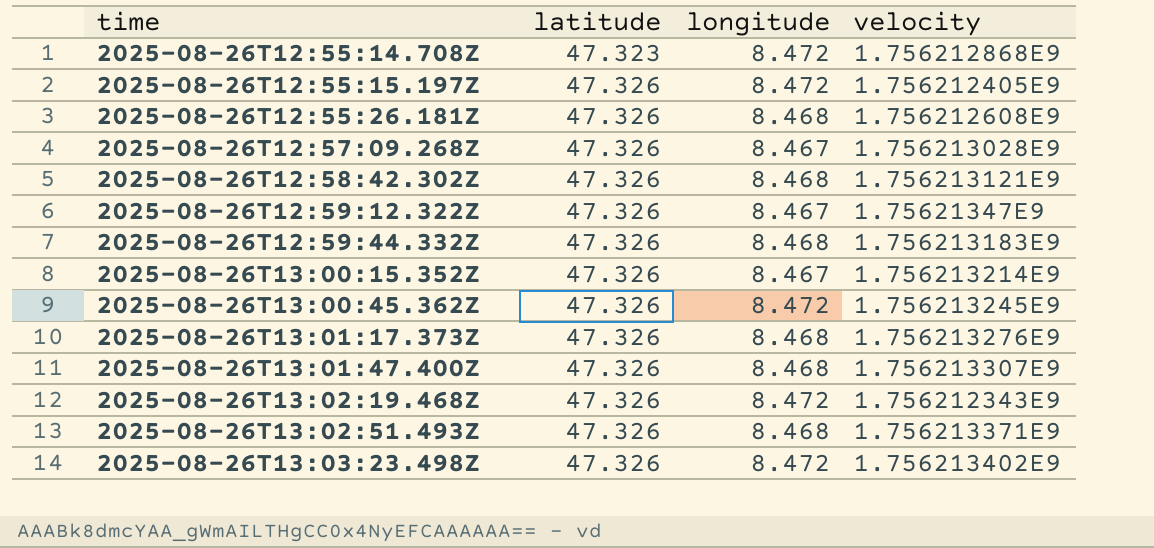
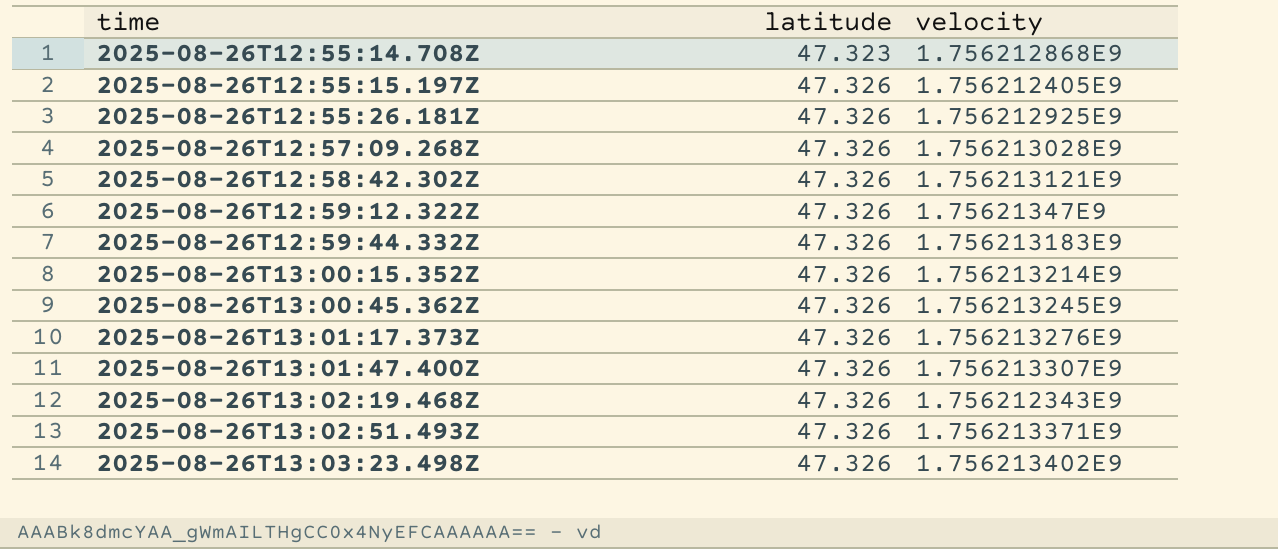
column longitude | position: 3 -> none
2025-08-26T12:55:26.181Z | velocity: 1.756212608E9 -> 1.756212925E9

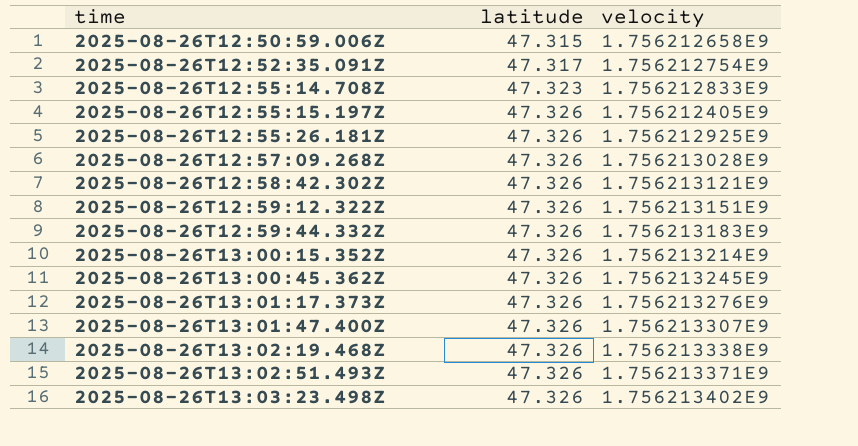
row 2025-08-26T12:50:59.006Z: none -> 47.315 | 1.756212658E9
row 2025-08-26T12:52:35.091Z: none -> 47.317 | 1.756212754E9
2025-08-26T12:55:14.708Z | velocity: 1.756212868E9 -> 1.756212833E9
2025-08-26T12:59:12.322Z | velocity: 1.75621347E9 -> 1.756213151E9
2025-08-26T13:02:19.468Z | velocity: 1.756212343E9 -> 1.756213338E9

